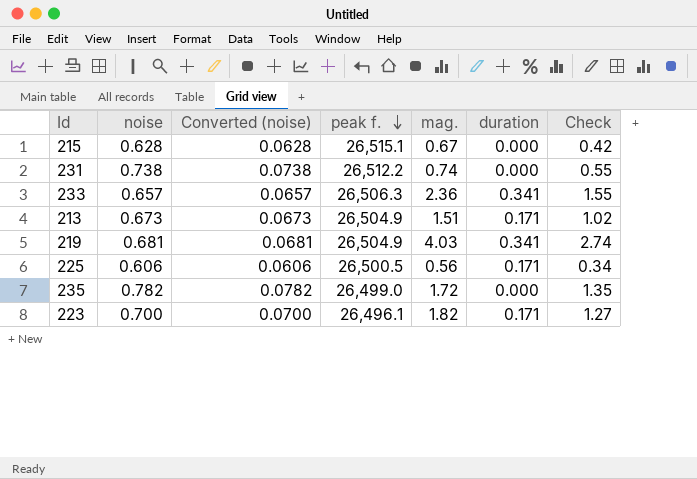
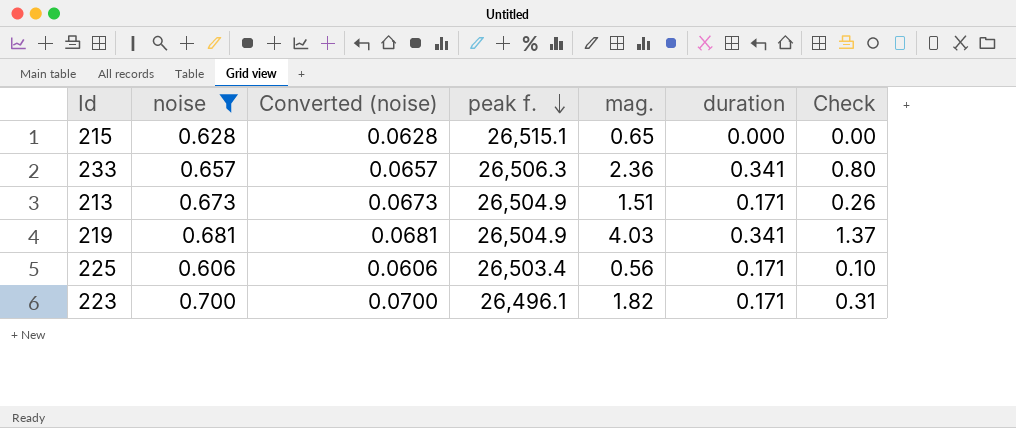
filter: none -> noise <= 0.700
column Check | formula: [noise] * [mag.] -> [mag.] * [duration]
215 | mag.: 0.67 -> 0.65
225 | peak f.: 26,500.5 -> 26,503.4

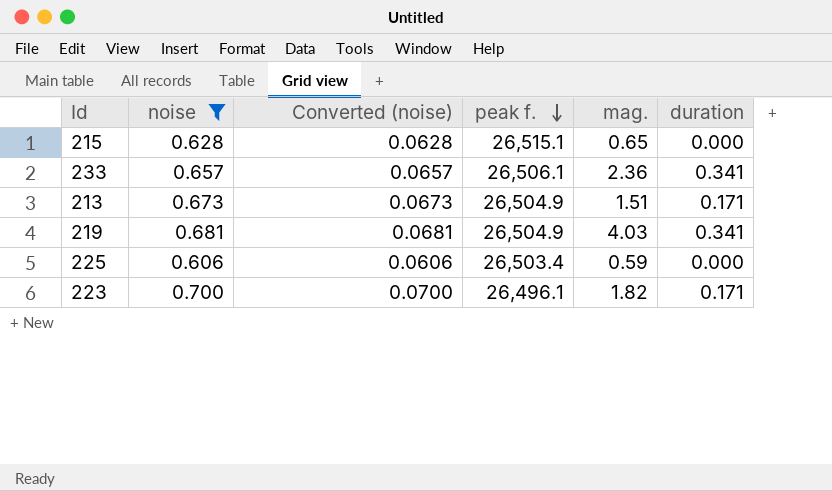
column Check | formula: [mag.] * [duration] -> none
233 | peak f.: 26,506.3 -> 26,506.1
225 | mag.: 0.56 -> 0.59
225 | duration: 0.171 -> 0.000

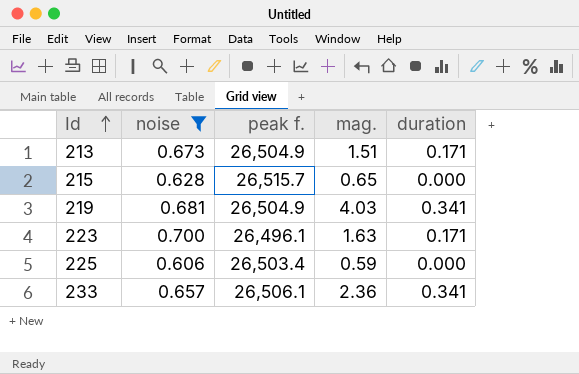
row order: peak f. descending -> Id ascending
column Converted (noise) | formula: [noise] * 0.1 -> none
215 | peak f.: 26,515.1 -> 26,515.7
223 | mag.: 1.82 -> 1.63

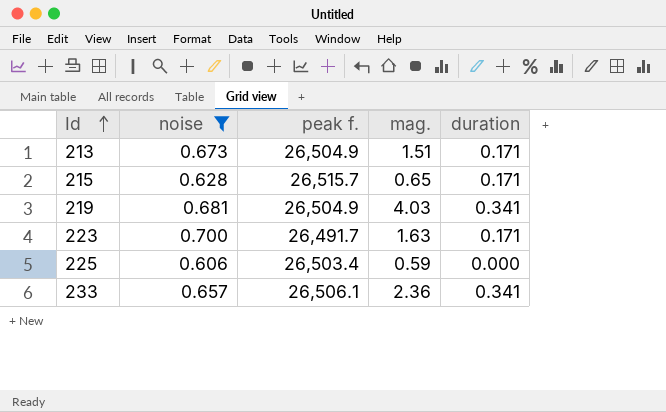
215 | duration: 0.000 -> 0.171
223 | peak f.: 26,496.1 -> 26,491.7

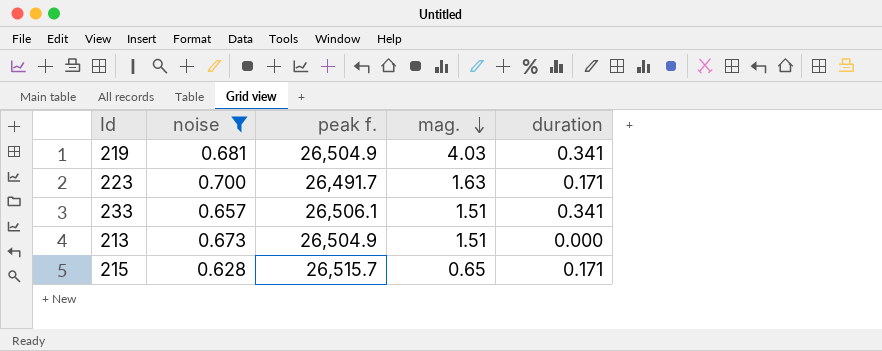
row order: Id ascending -> mag. descending
row 225: 0.606 | 26,503.4 | 0.59 | 0.000 -> none
233 | mag.: 2.36 -> 1.51
213 | duration: 0.171 -> 0.000

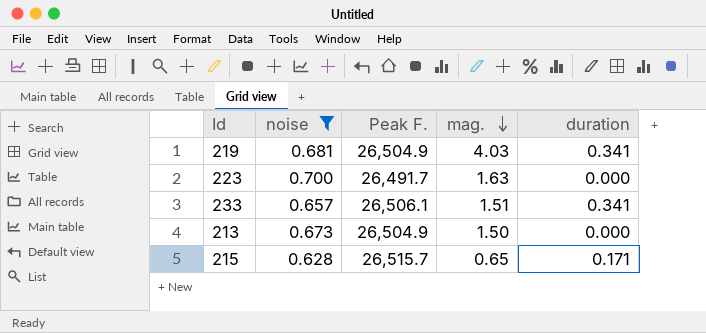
column name: peak f. -> Peak F.
223 | duration: 0.171 -> 0.000
213 | mag.: 1.51 -> 1.50

